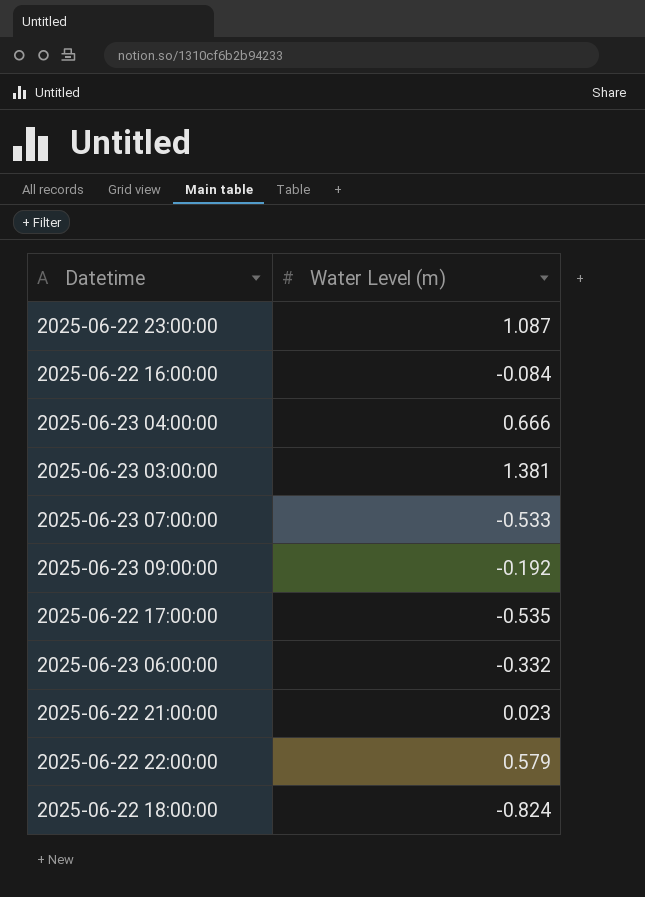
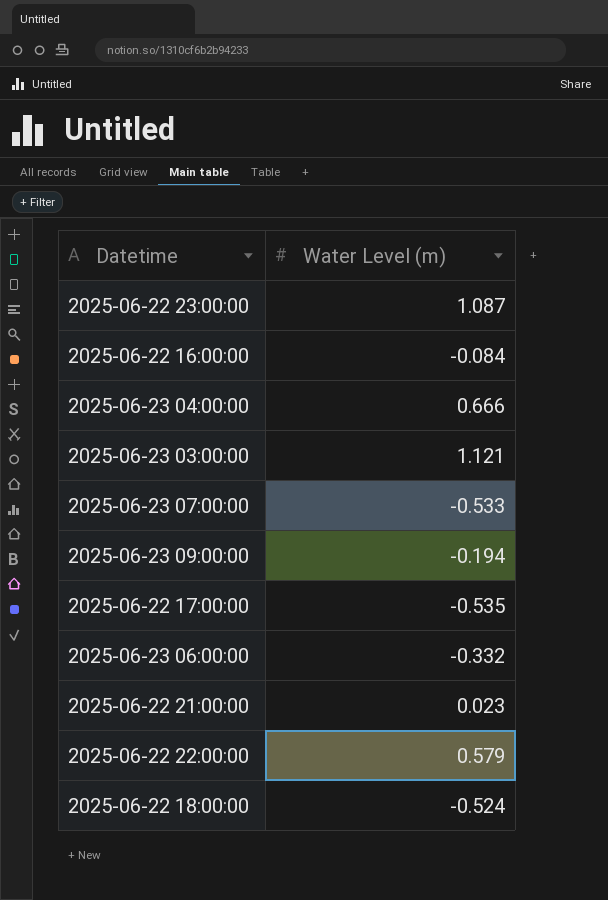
2025-06-23 03:00:00 | Water Level (m): 1.381 -> 1.121
2025-06-23 09:00:00 | Water Level (m): -0.192 -> -0.194
2025-06-22 18:00:00 | Water Level (m): -0.824 -> -0.524

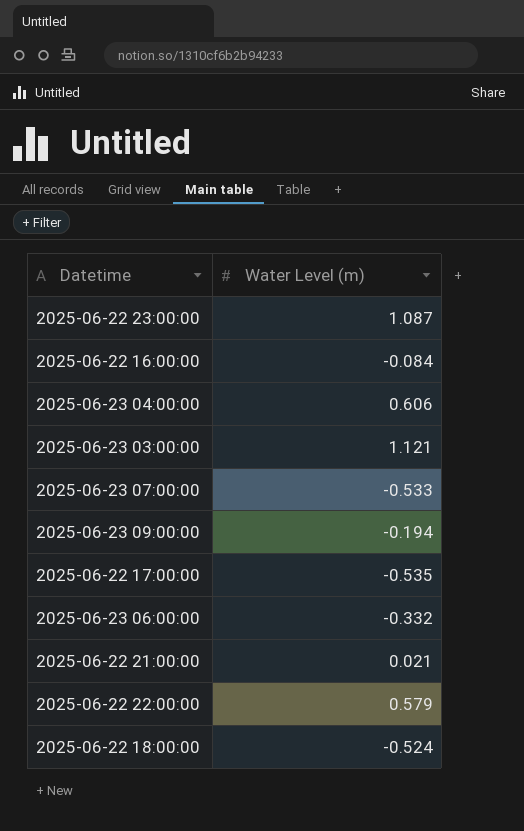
2025-06-23 04:00:00 | Water Level (m): 0.666 -> 0.606
2025-06-22 21:00:00 | Water Level (m): 0.023 -> 0.021

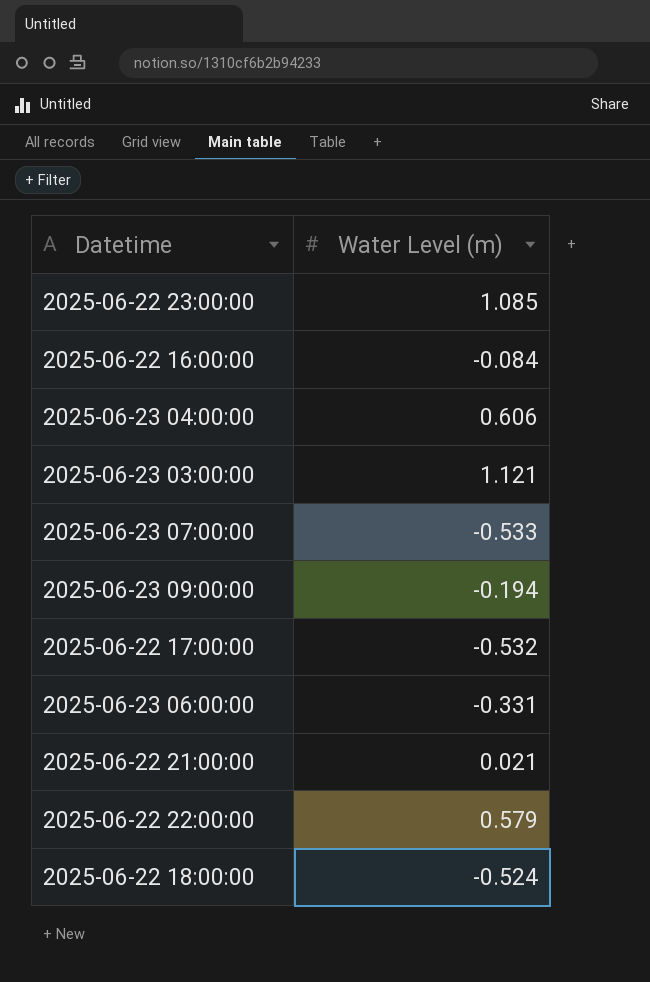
2025-06-22 23:00:00 | Water Level (m): 1.087 -> 1.085
2025-06-22 17:00:00 | Water Level (m): -0.535 -> -0.532
2025-06-23 06:00:00 | Water Level (m): -0.332 -> -0.331

